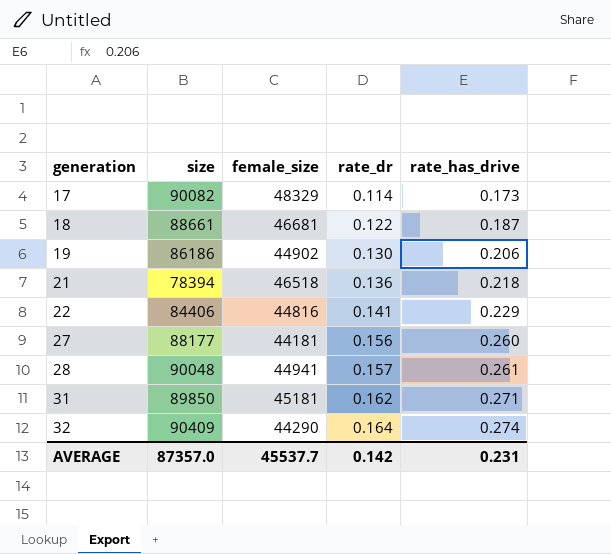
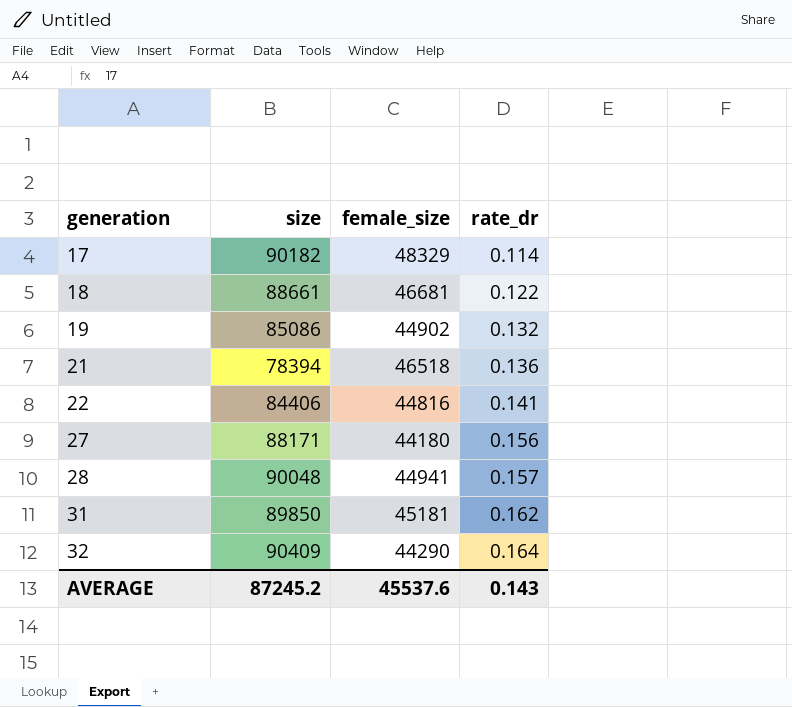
column rate_has_drive | position: 5 -> none
17 | size: 90082 -> 90182
19 | size: 86186 -> 85086
19 | rate_dr: 0.130 -> 0.132
27 | size: 88177 -> 88171
27 | female_size: 44181 -> 44180
AVERAGE | size: 87357.0 -> 87245.2
AVERAGE | female_size: 45537.7 -> 45537.6
AVERAGE | rate_dr: 0.142 -> 0.143

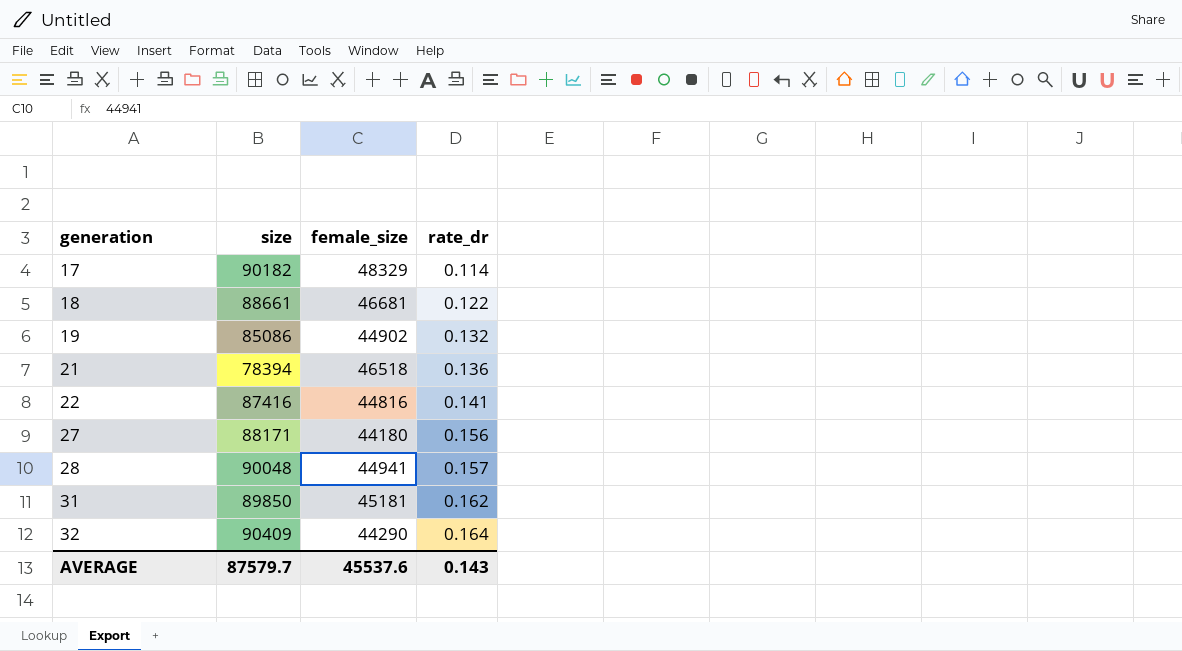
22 | size: 84406 -> 87416
AVERAGE | size: 87245.2 -> 87579.7

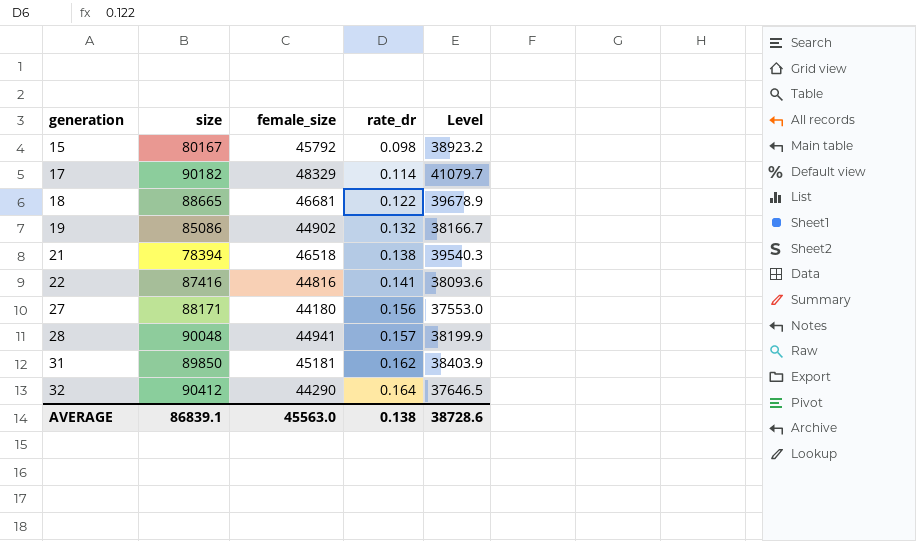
column Level | formula: none -> [female_size] * 0.85
row 15: none -> 80167 | 45792 | 0.098 | 38923.2
18 | size: 88661 -> 88665
21 | rate_dr: 0.136 -> 0.138
32 | size: 90409 -> 90412
AVERAGE | size: 87579.7 -> 86839.1
AVERAGE | female_size: 45537.6 -> 45563.0
AVERAGE | rate_dr: 0.143 -> 0.138

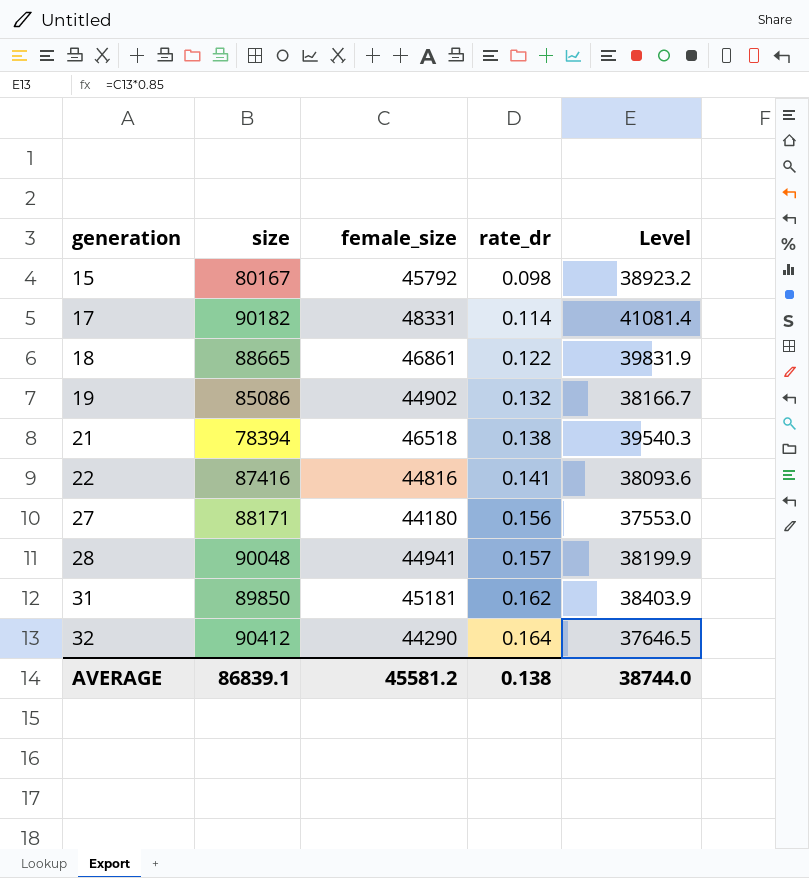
17 | female_size: 48329 -> 48331
17 | Level: 41079.7 -> 41081.4
18 | female_size: 46681 -> 46861
18 | Level: 39678.9 -> 39831.9
AVERAGE | female_size: 45563.0 -> 45581.2
AVERAGE | Level: 38728.6 -> 38744.0

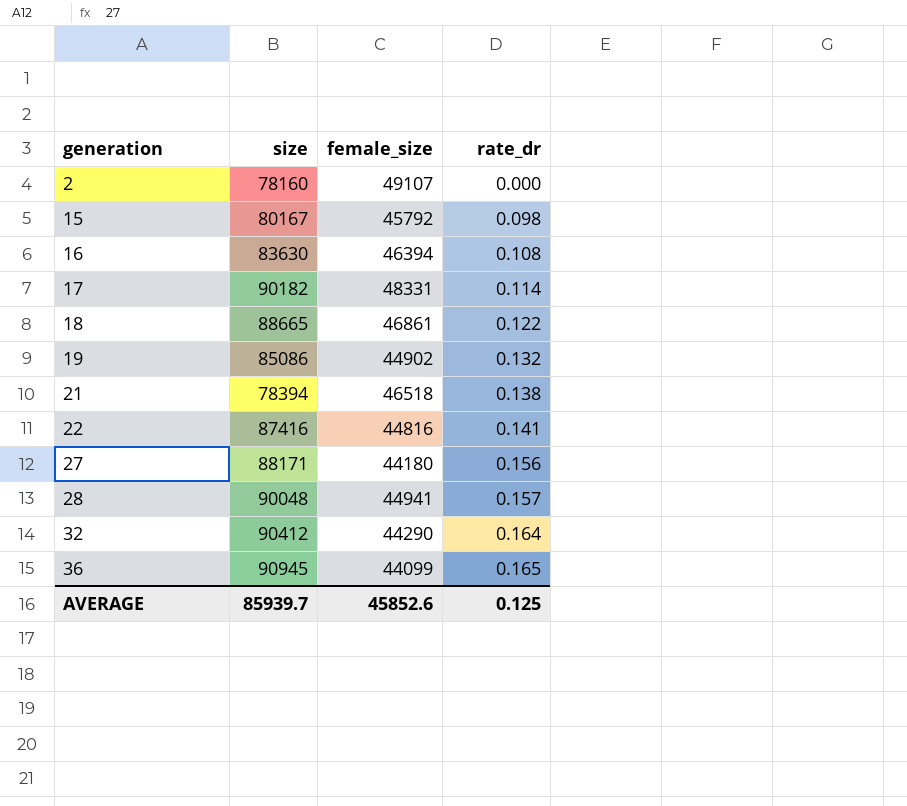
column Level | formula: [female_size] * 0.85 -> none
row 31: 89850 | 45181 | 0.162 | 38403.9 -> none
row 2: none -> 78160 | 49107 | 0.000
row 16: none -> 83630 | 46394 | 0.108
row 36: none -> 90945 | 44099 | 0.165
AVERAGE | size: 86839.1 -> 85939.7
AVERAGE | female_size: 45581.2 -> 45852.6
AVERAGE | rate_dr: 0.138 -> 0.125

